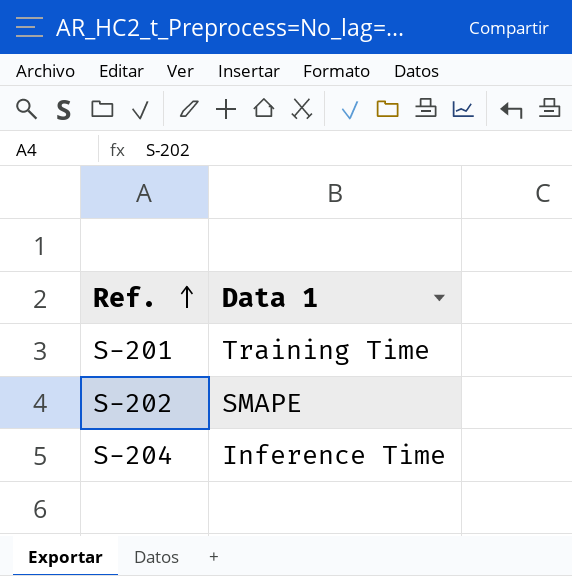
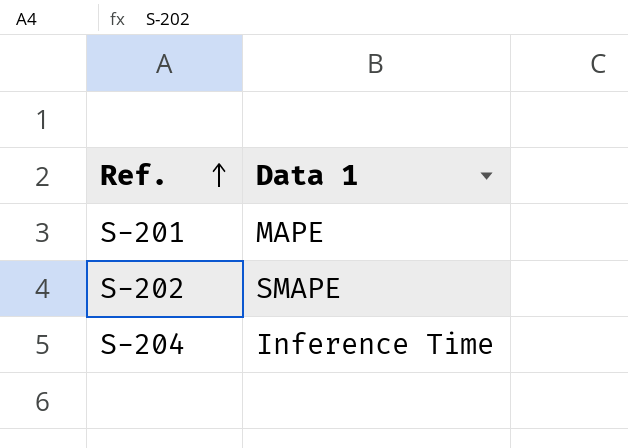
S-201 | Data 1: Training Time -> MAPE

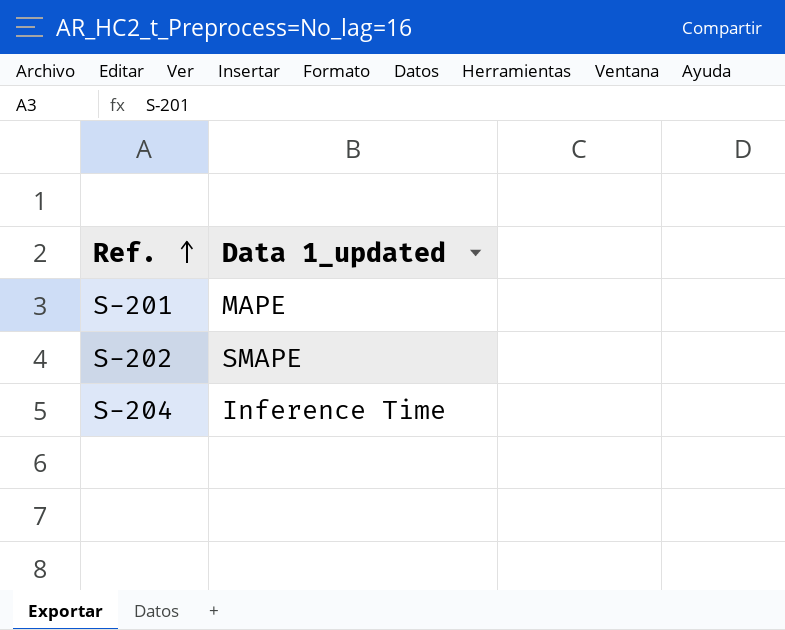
column name: Data 1 -> Data 1_updated

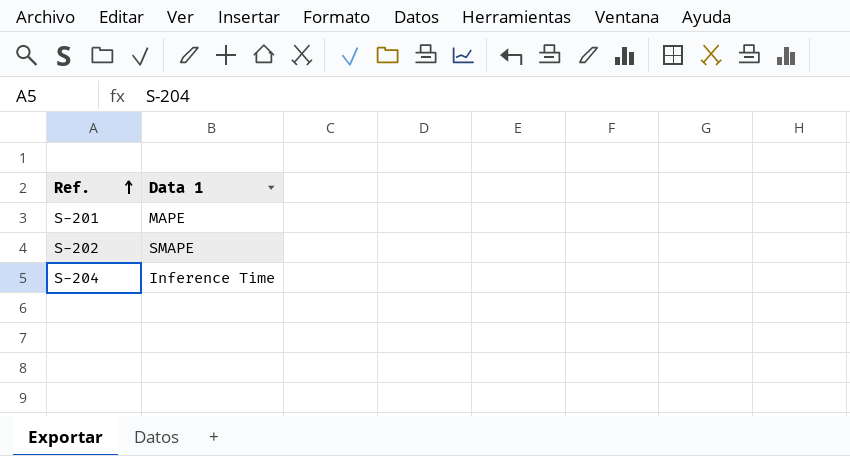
column name: Data 1_updated -> Data 1

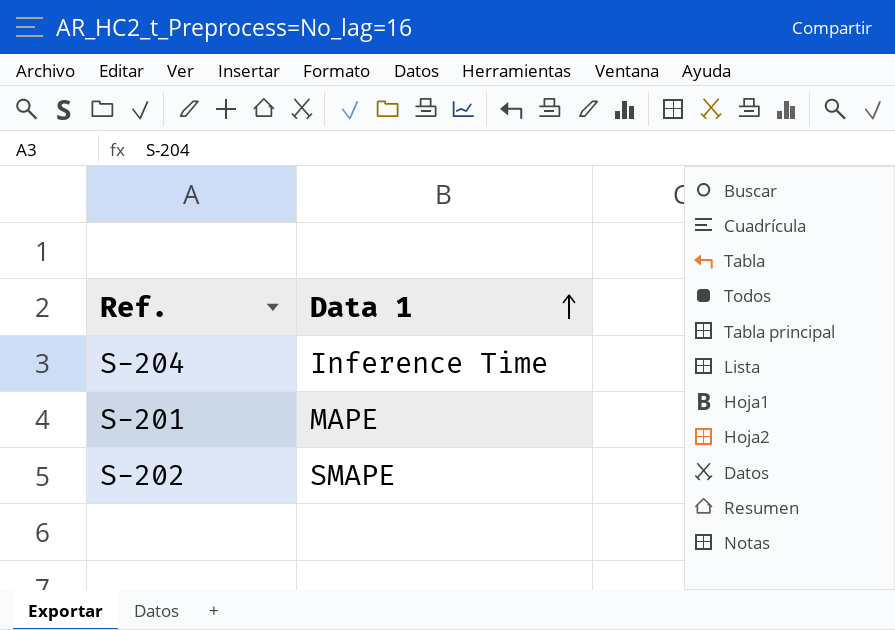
row order: Ref. ascending -> Data 1 ascending

